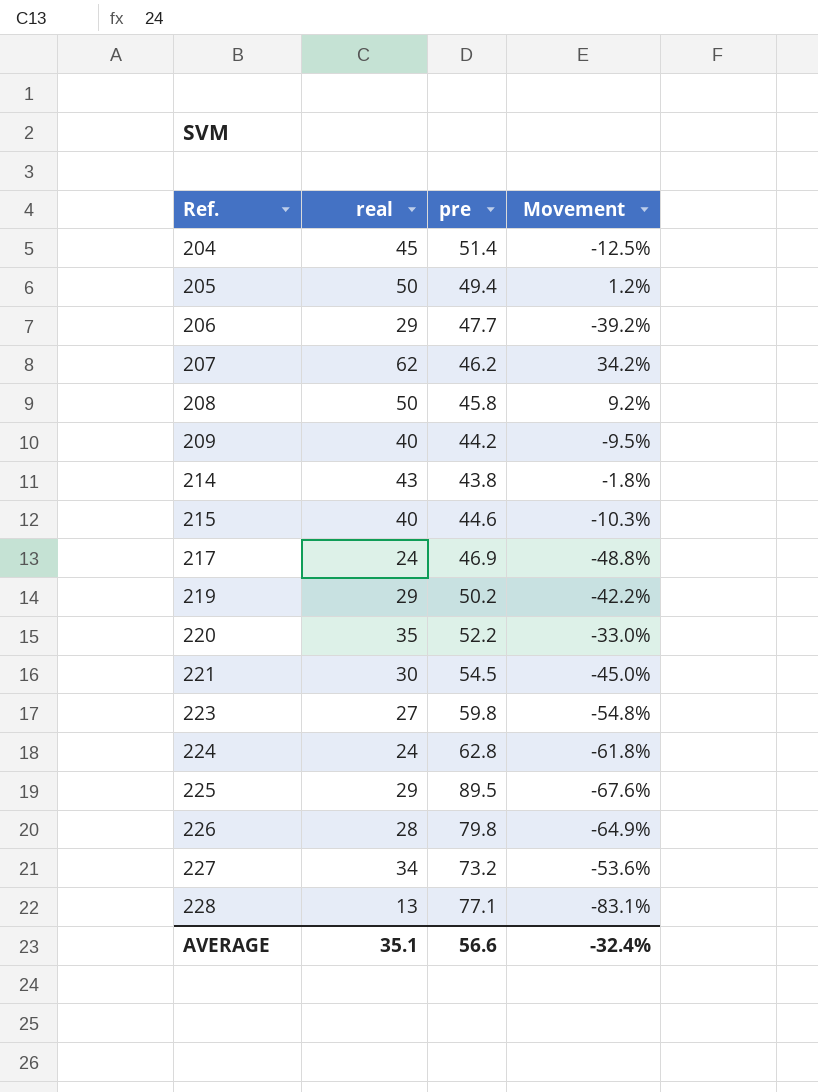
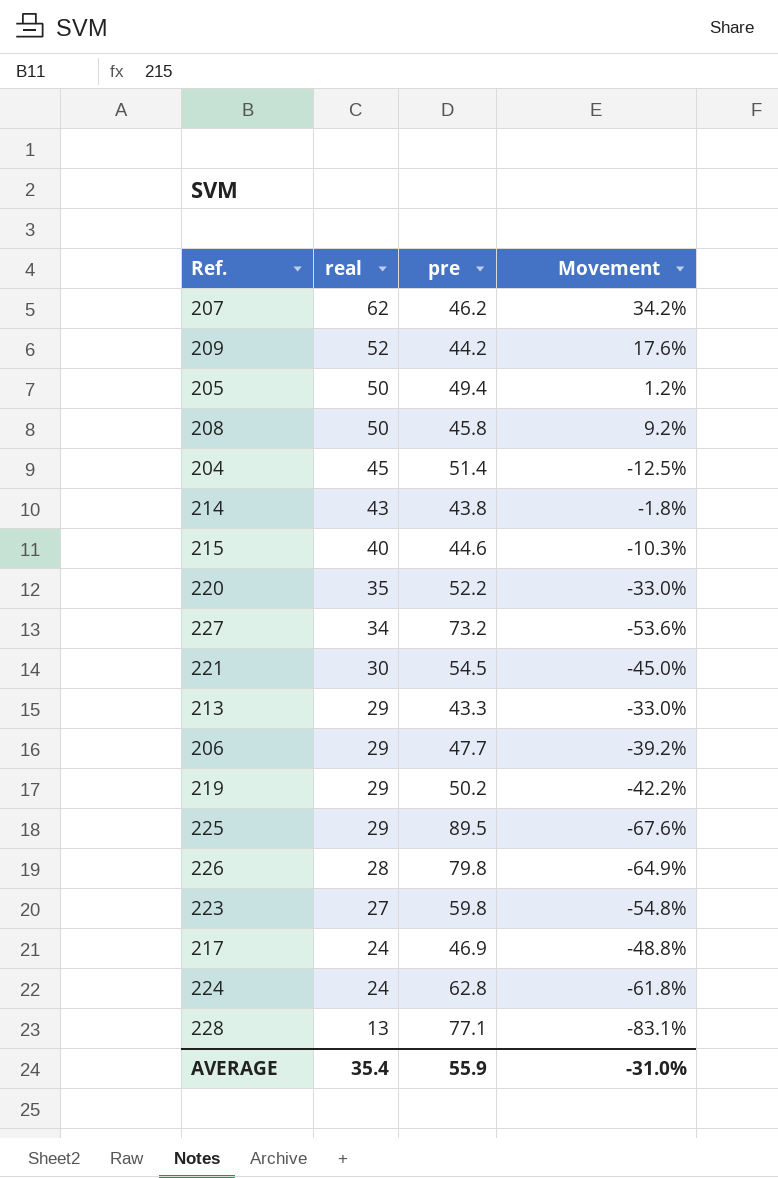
row order: Ref. ascending -> real descending
209 | real: 40 -> 52
209 | Movement: -9.5% -> 17.6%
row 213: none -> 29 | 43.3 | -33.0%
AVERAGE | real: 35.1 -> 35.4
AVERAGE | pre: 56.6 -> 55.9
AVERAGE | Movement: -32.4% -> -31.0%

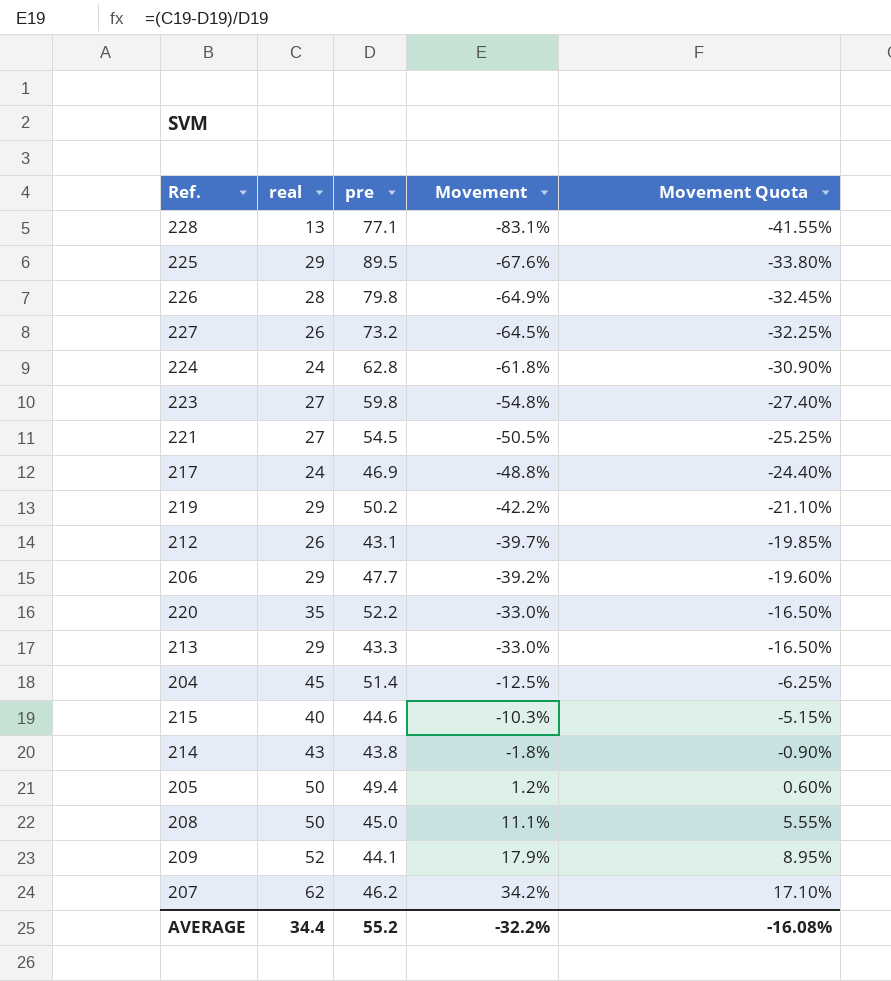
row order: real descending -> Movement ascending
column Movement Quota | formula: none -> [Movement] * 0.5
227 | real: 34 -> 26
227 | Movement: -53.6% -> -64.5%
221 | real: 30 -> 27
221 | Movement: -45.0% -> -50.5%
row 212: none -> 26 | 43.1 | -39.7% | -19.85%
208 | pre: 45.8 -> 45.0
208 | Movement: 9.2% -> 11.1%
209 | pre: 44.2 -> 44.1
209 | Movement: 17.6% -> 17.9%
AVERAGE | real: 35.4 -> 34.4
AVERAGE | pre: 55.9 -> 55.2
AVERAGE | Movement: -31.0% -> -32.2%

